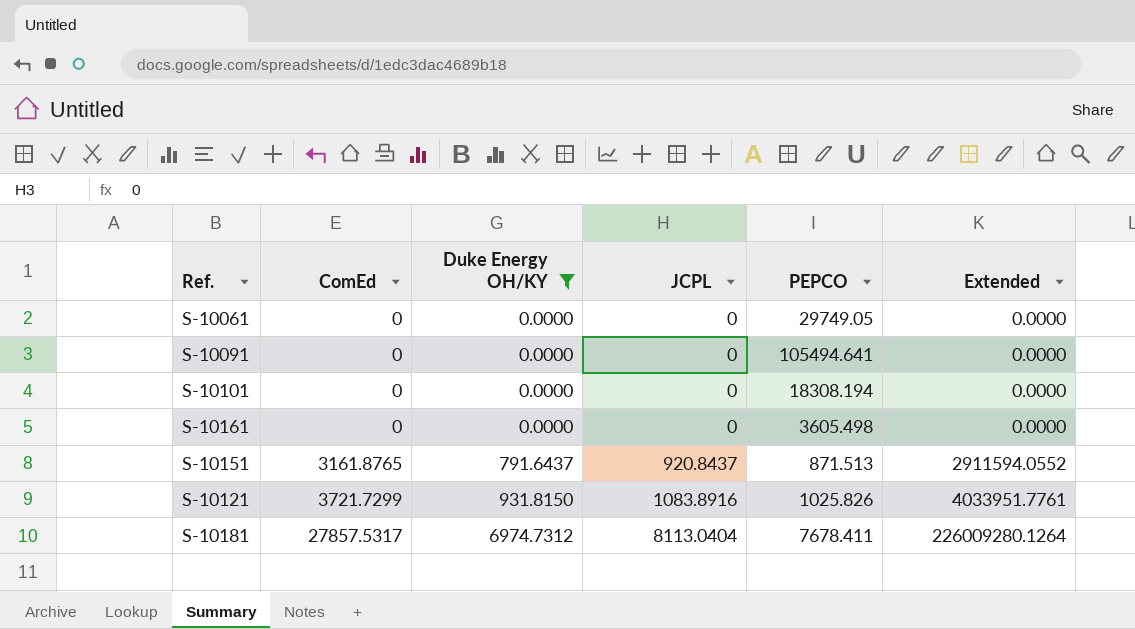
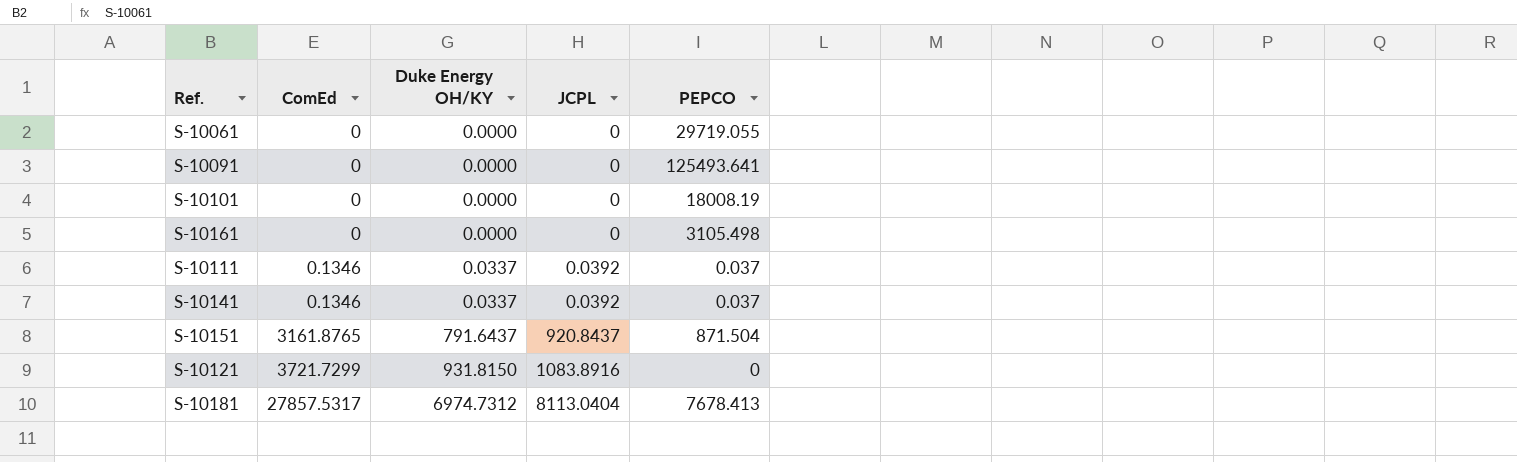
filter: Duke Energy OH/KY != 0.0337 -> none
column Extended | formula: [ComEd] * [JCPL] -> none
S-10061 | PEPCO: 29749.05 -> 29719.055
S-10091 | PEPCO: 105494.641 -> 125493.641
S-10101 | PEPCO: 18308.194 -> 18008.19
S-10161 | PEPCO: 3605.498 -> 3105.498
S-10151 | PEPCO: 871.513 -> 871.504
S-10121 | PEPCO: 1025.826 -> 0
S-10181 | PEPCO: 7678.411 -> 7678.413

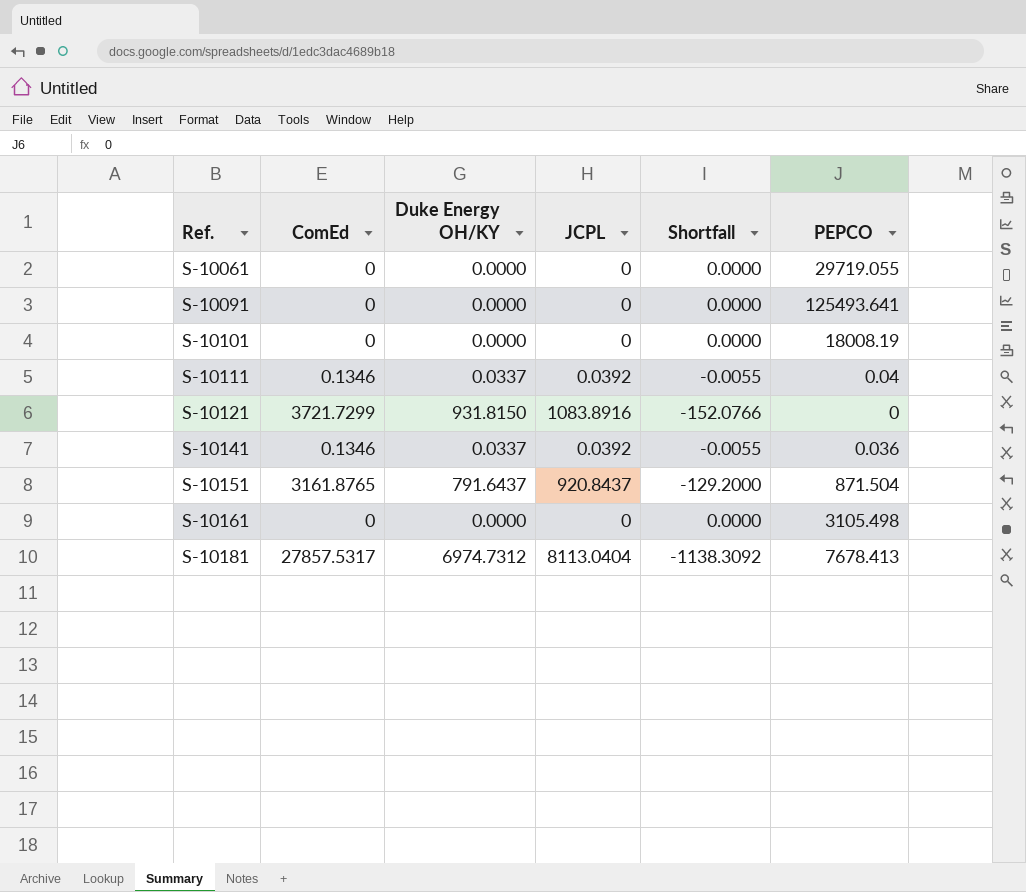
row order: ComEd ascending -> Ref. ascending
column Shortfall | formula: none -> [Duke Energy OH/KY] - [JCPL]
S-10111 | PEPCO: 0.037 -> 0.04
S-10141 | PEPCO: 0.037 -> 0.036

